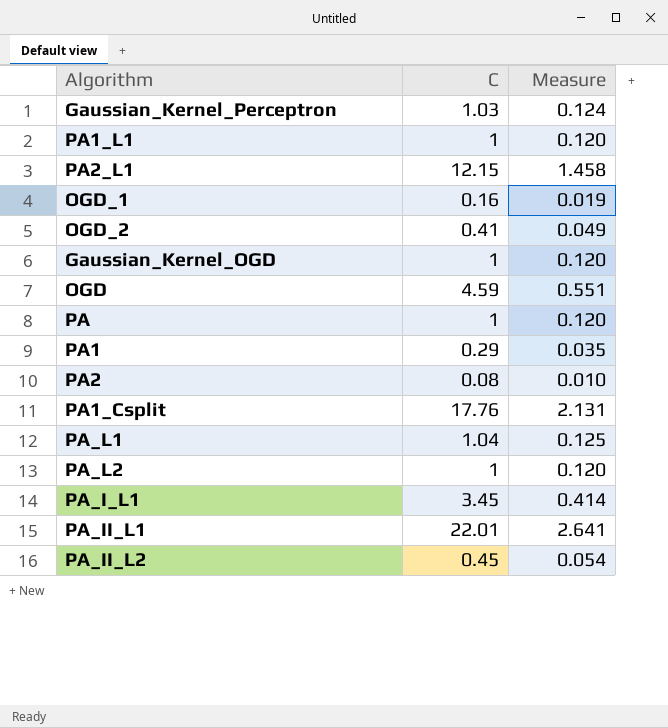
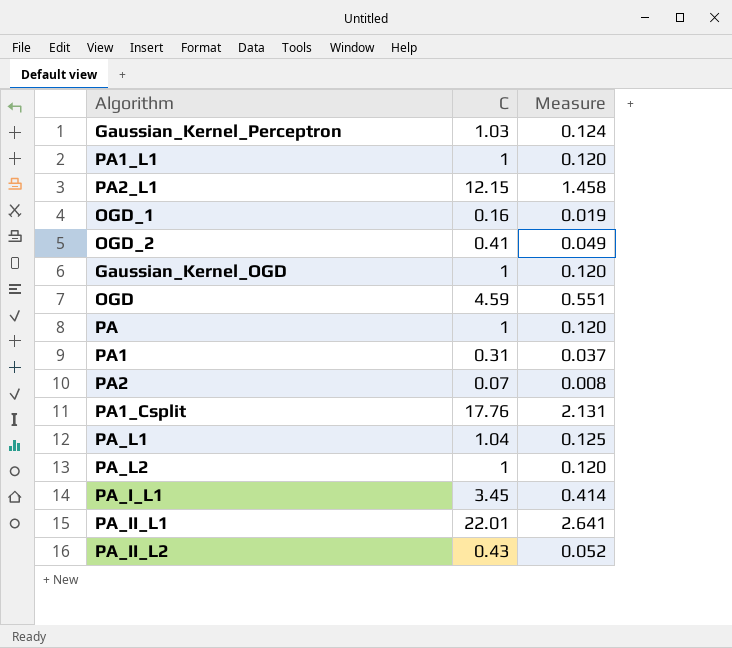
PA1 | C: 0.29 -> 0.31
PA1 | Measure: 0.035 -> 0.037
PA2 | C: 0.08 -> 0.07
PA2 | Measure: 0.010 -> 0.008
PA_II_L2 | C: 0.45 -> 0.43
PA_II_L2 | Measure: 0.054 -> 0.052

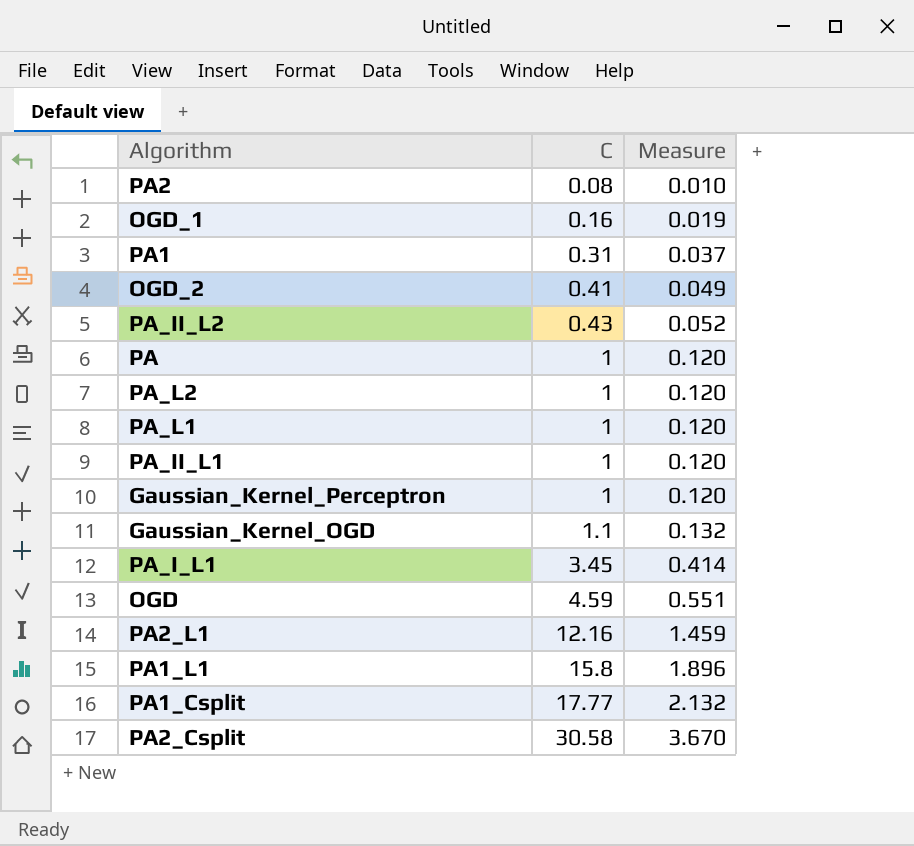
row order: none -> C ascending
PA2 | C: 0.07 -> 0.08
PA2 | Measure: 0.008 -> 0.010
PA_L1 | C: 1.04 -> 1
PA_L1 | Measure: 0.125 -> 0.120
PA_II_L1 | C: 22.01 -> 1
PA_II_L1 | Measure: 2.641 -> 0.120
Gaussian_Kernel_Perceptron | C: 1.03 -> 1
Gaussian_Kernel_Perceptron | Measure: 0.124 -> 0.120
Gaussian_Kernel_OGD | C: 1 -> 1.1
Gaussian_Kernel_OGD | Measure: 0.120 -> 0.132
PA2_L1 | C: 12.15 -> 12.16
PA2_L1 | Measure: 1.458 -> 1.459
PA1_L1 | C: 1 -> 15.8
PA1_L1 | Measure: 0.120 -> 1.896
PA1_Csplit | C: 17.76 -> 17.77
PA1_Csplit | Measure: 2.131 -> 2.132
row PA2_Csplit: none -> 30.58 | 3.670

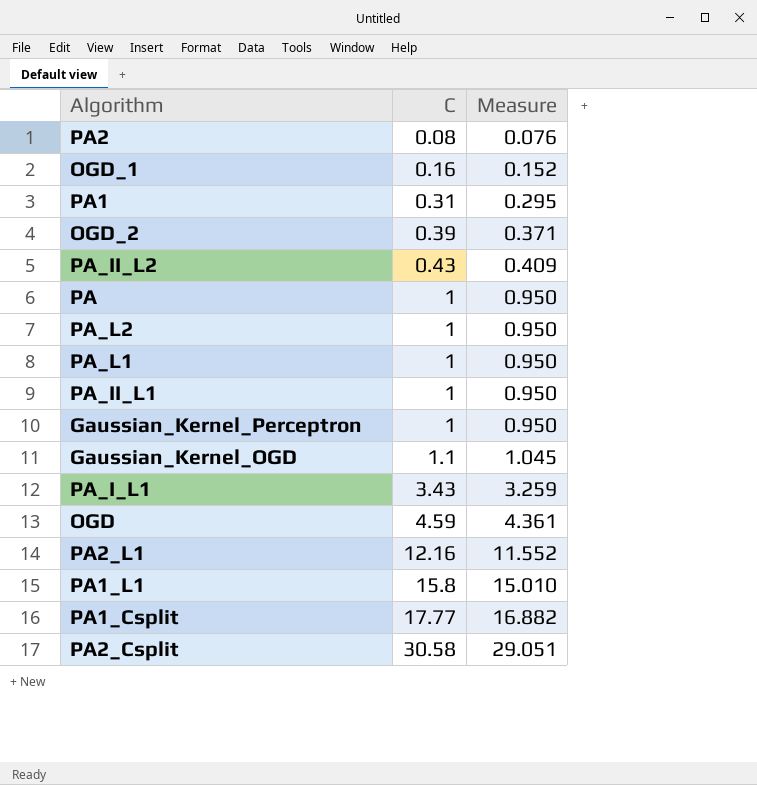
column Measure | formula: [C] * 0.12 -> [C] * 0.95
OGD_2 | C: 0.41 -> 0.39
PA_I_L1 | C: 3.45 -> 3.43

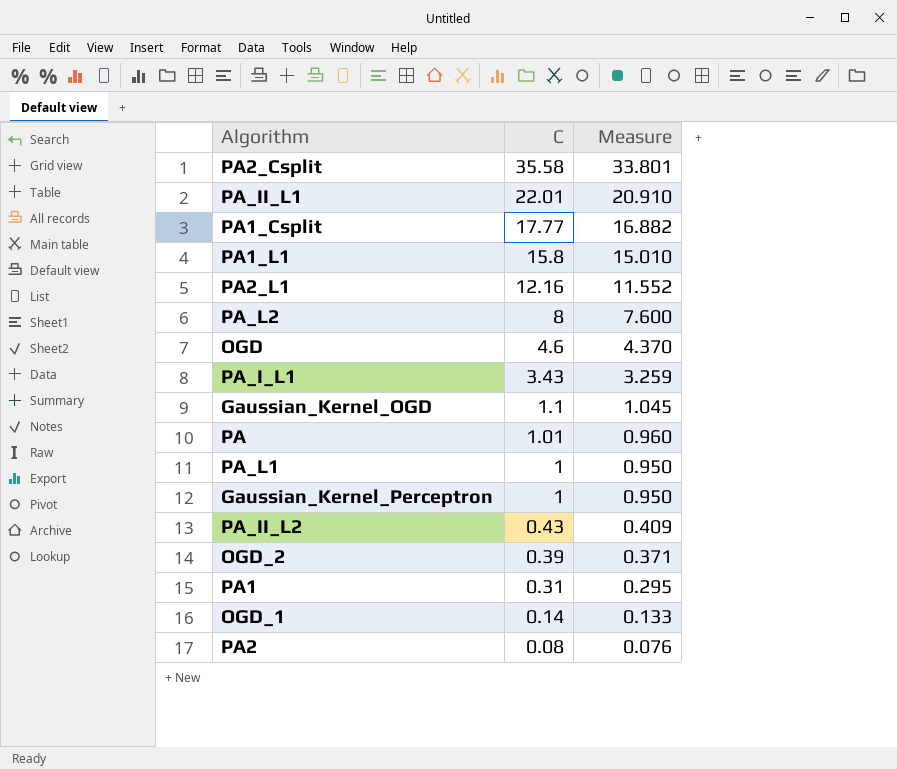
row order: C ascending -> C descending
PA2_Csplit | C: 30.58 -> 35.58
PA2_Csplit | Measure: 29.051 -> 33.801
PA_II_L1 | C: 1 -> 22.01
PA_II_L1 | Measure: 0.950 -> 20.910
PA_L2 | C: 1 -> 8
PA_L2 | Measure: 0.950 -> 7.600
OGD | C: 4.59 -> 4.6
OGD | Measure: 4.361 -> 4.370
PA | C: 1 -> 1.01
PA | Measure: 0.950 -> 0.960
OGD_1 | C: 0.16 -> 0.14
OGD_1 | Measure: 0.152 -> 0.133

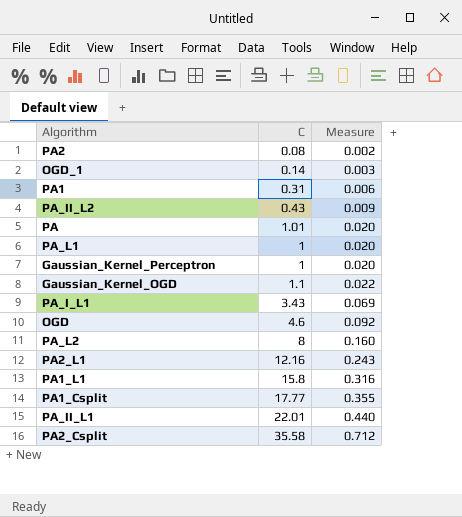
row order: C descending -> Measure ascending
column Measure | formula: [C] * 0.95 -> [C] * 0.02
row OGD_2: 0.39 | 0.371 -> none

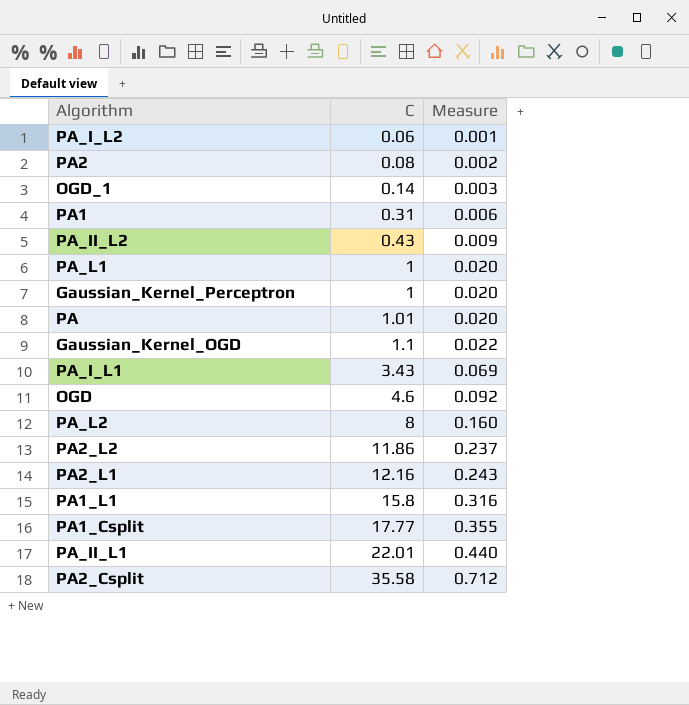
row order: Measure ascending -> C ascending
row PA_I_L2: none -> 0.06 | 0.001
row PA2_L2: none -> 11.86 | 0.237

